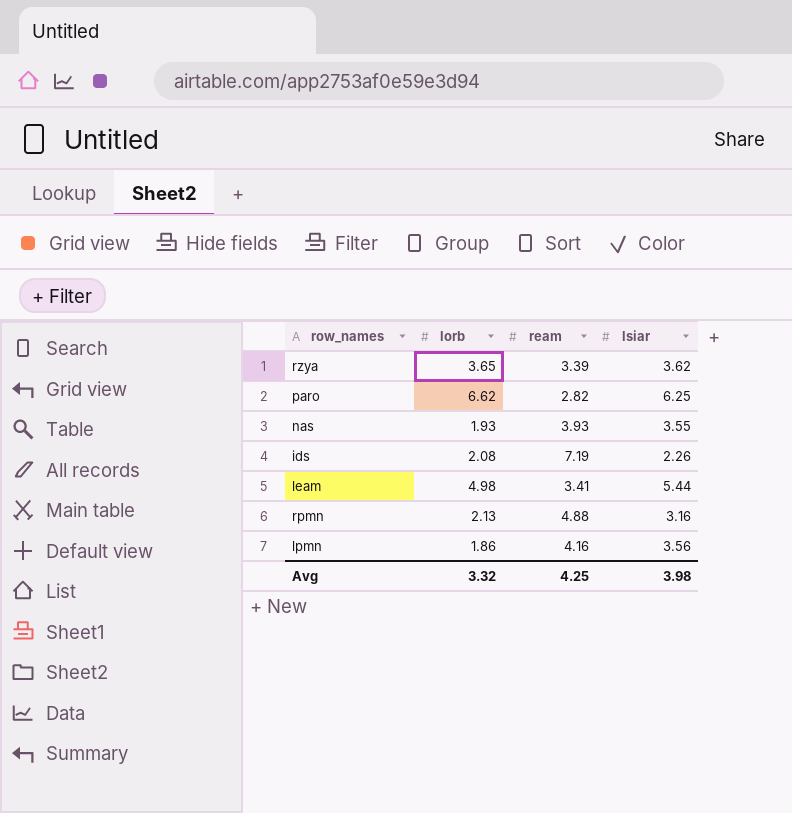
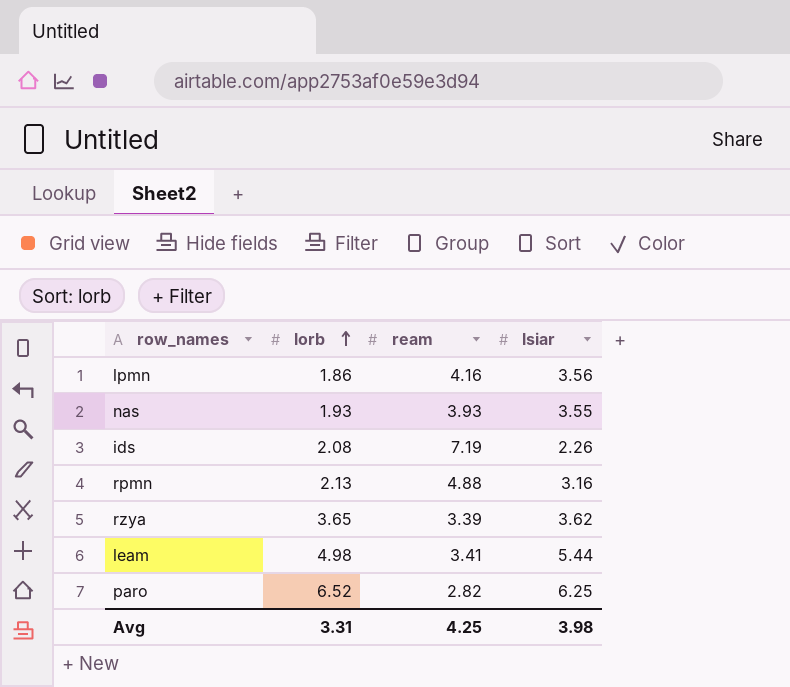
row order: none -> lorb ascending
paro | lorb: 6.62 -> 6.52
Avg | lorb: 3.32 -> 3.31

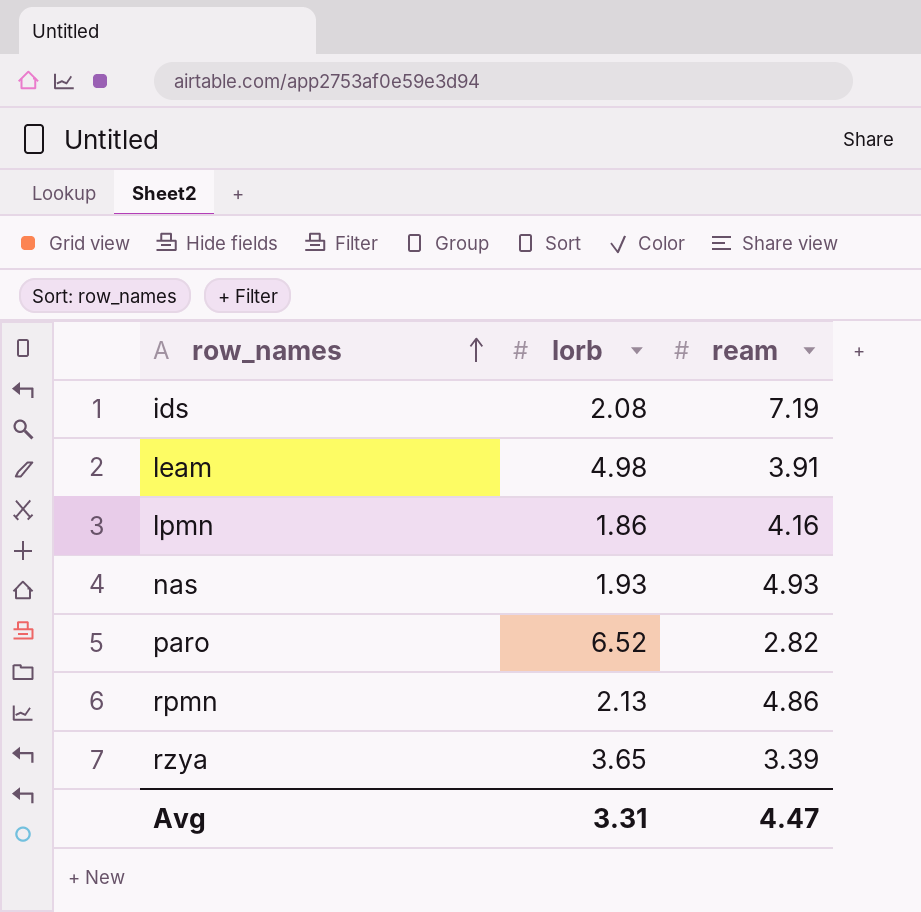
row order: lorb ascending -> row_names ascending
column lsiar | position: 4 -> none
leam | ream: 3.41 -> 3.91
nas | ream: 3.93 -> 4.93
rpmn | ream: 4.88 -> 4.86
Avg | ream: 4.25 -> 4.47

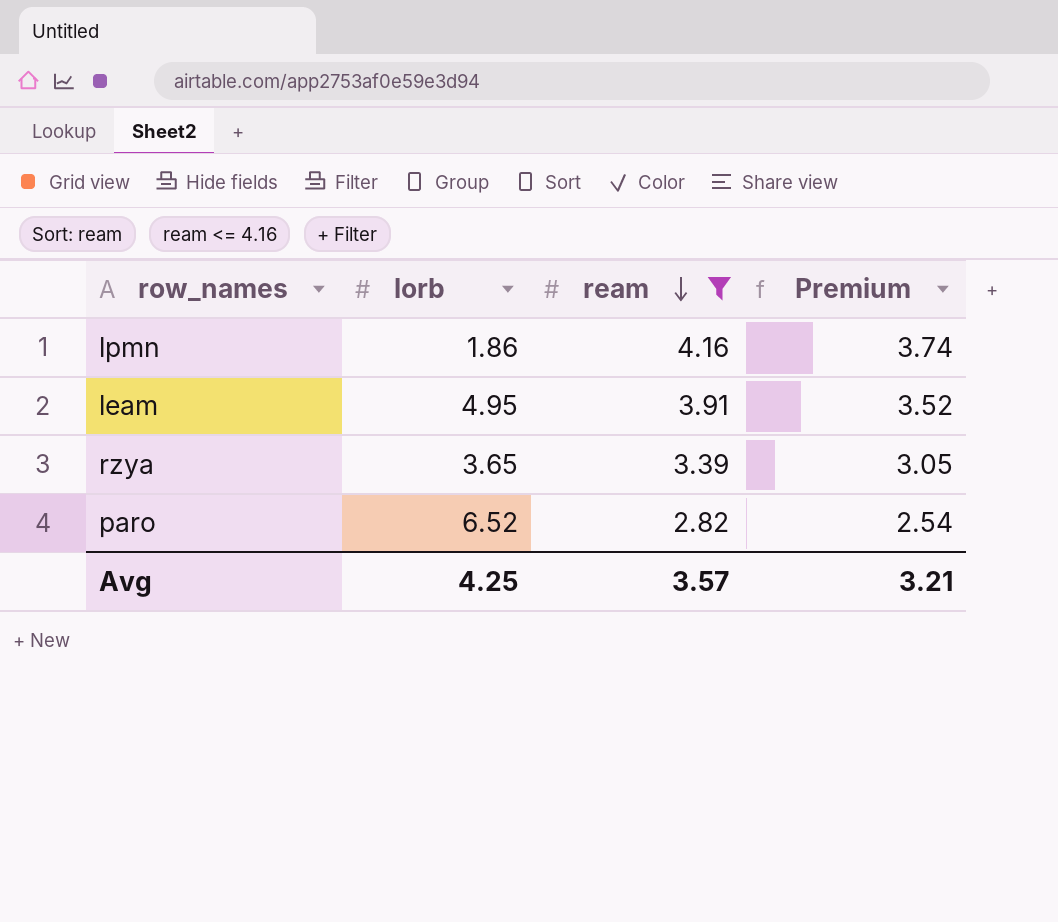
filter: none -> ream <= 4.16
row order: row_names ascending -> ream descending
column Premium | formula: none -> [ream] * 0.9
leam | lorb: 4.98 -> 4.95
Avg | lorb: 3.31 -> 4.25
Avg | ream: 4.47 -> 3.57

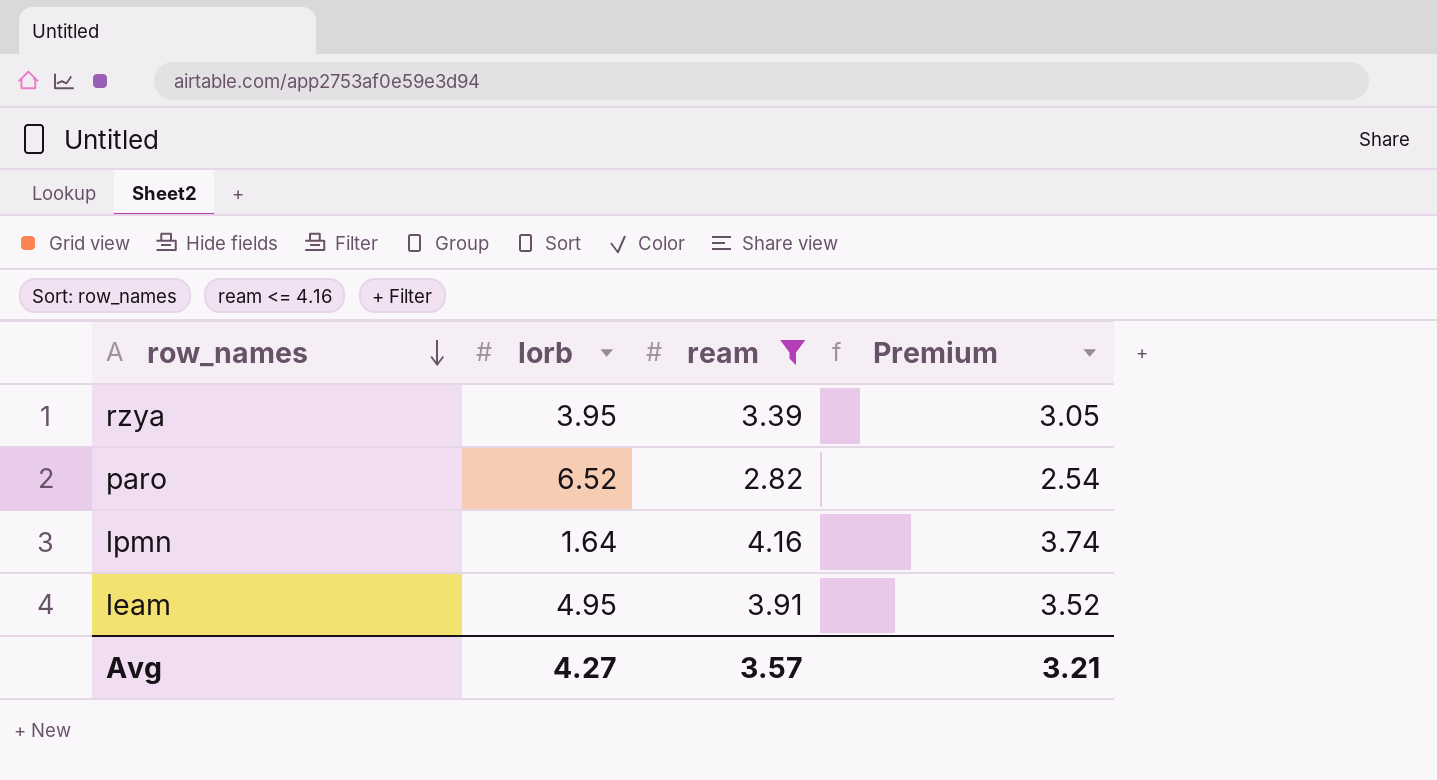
row order: ream descending -> row_names descending
rzya | lorb: 3.65 -> 3.95
lpmn | lorb: 1.86 -> 1.64
Avg | lorb: 4.25 -> 4.27

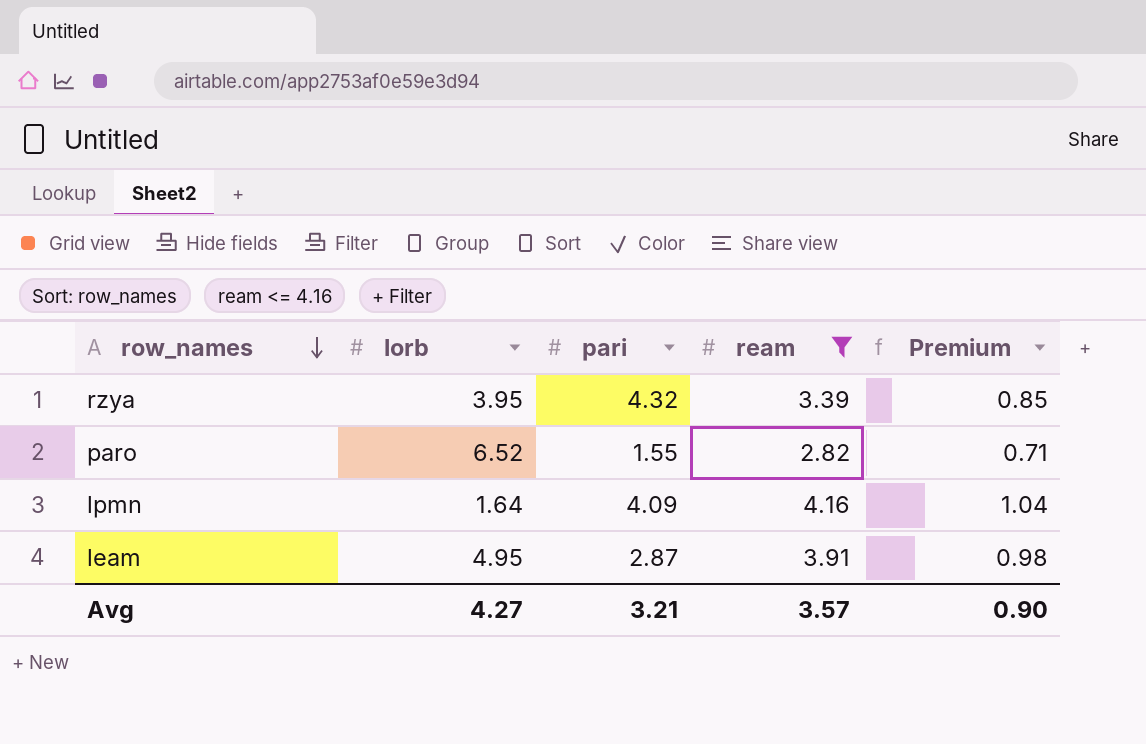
column pari | position: none -> 3
column Premium | formula: [ream] * 0.9 -> [ream] * 0.25
Avg | Premium: 3.21 -> 0.90

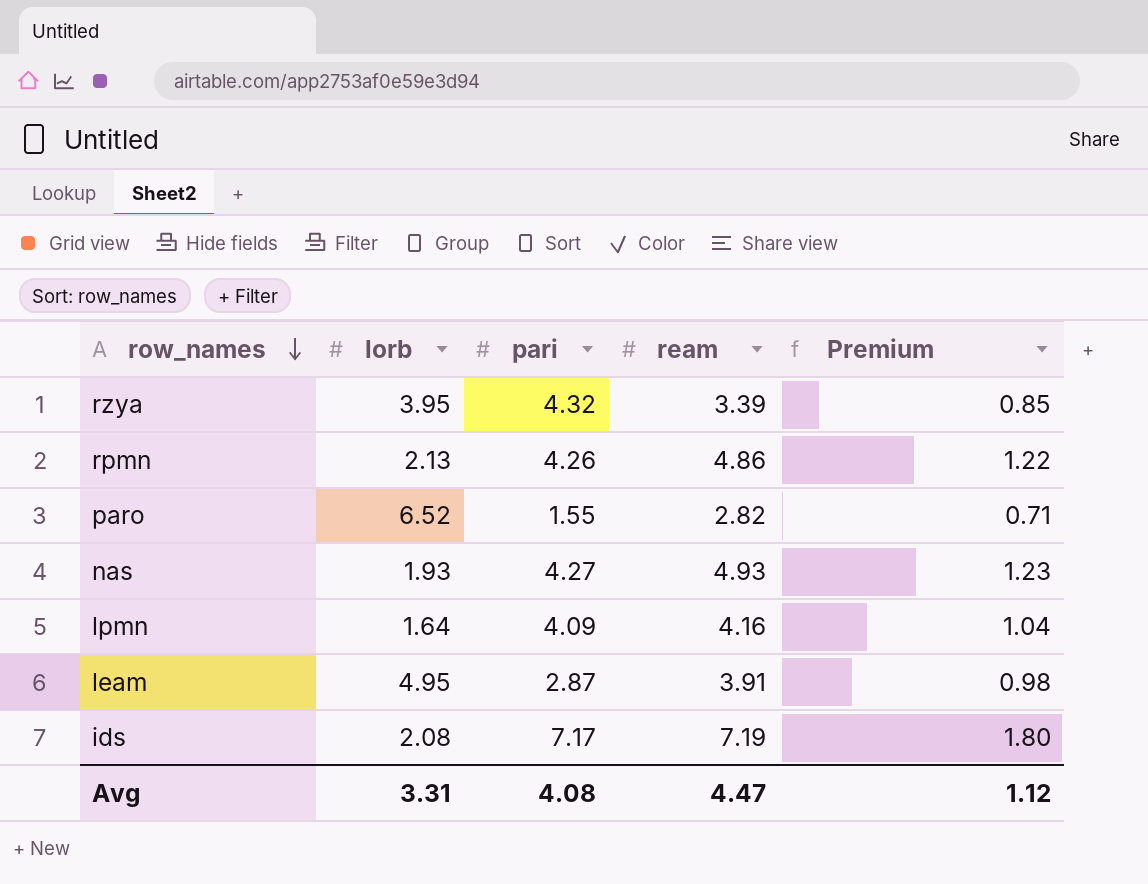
filter: ream <= 4.16 -> none
Avg | lorb: 4.27 -> 3.31
Avg | pari: 3.21 -> 4.08
Avg | ream: 3.57 -> 4.47
Avg | Premium: 0.90 -> 1.12

